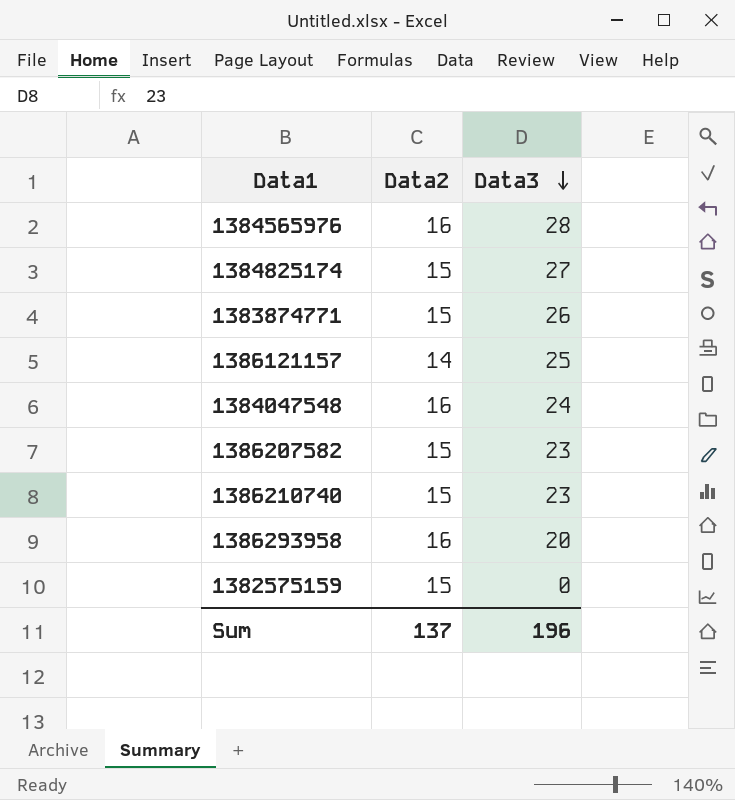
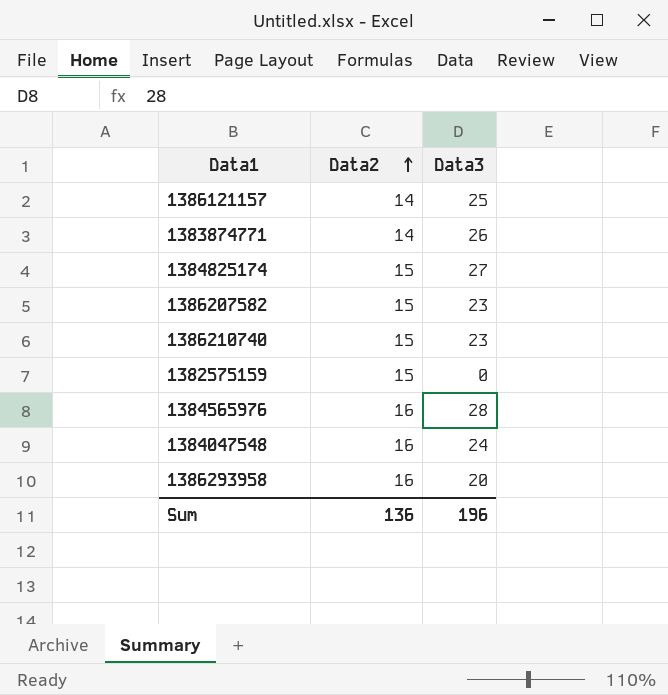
row order: Data3 descending -> Data2 ascending
1383874771 | Data2: 15 -> 14
Sum | Data2: 137 -> 136

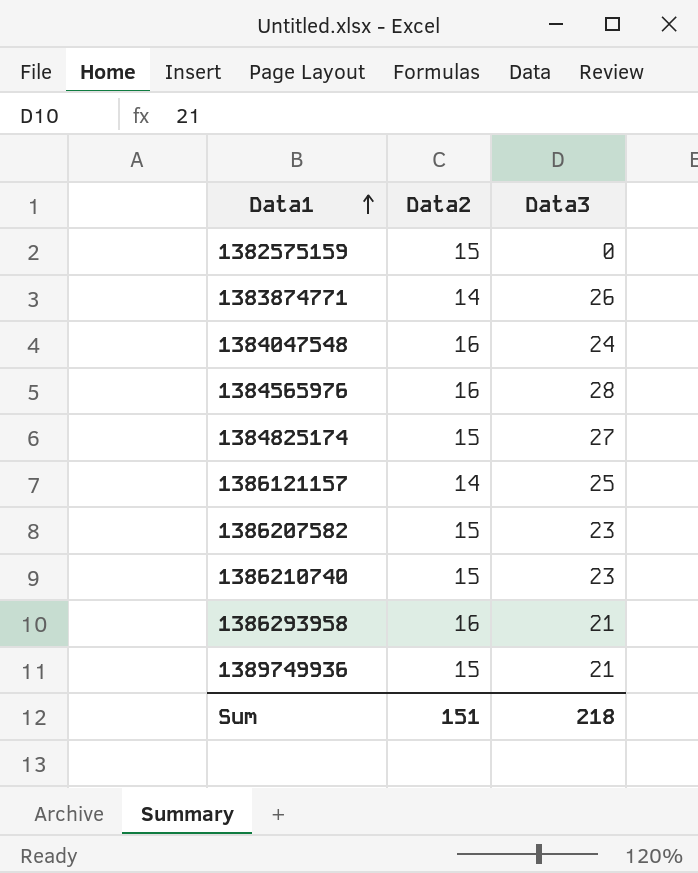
row order: Data2 ascending -> Data1 ascending
1386293958 | Data3: 20 -> 21
row 1389749936: none -> 15 | 21
Sum | Data2: 136 -> 151
Sum | Data3: 196 -> 218

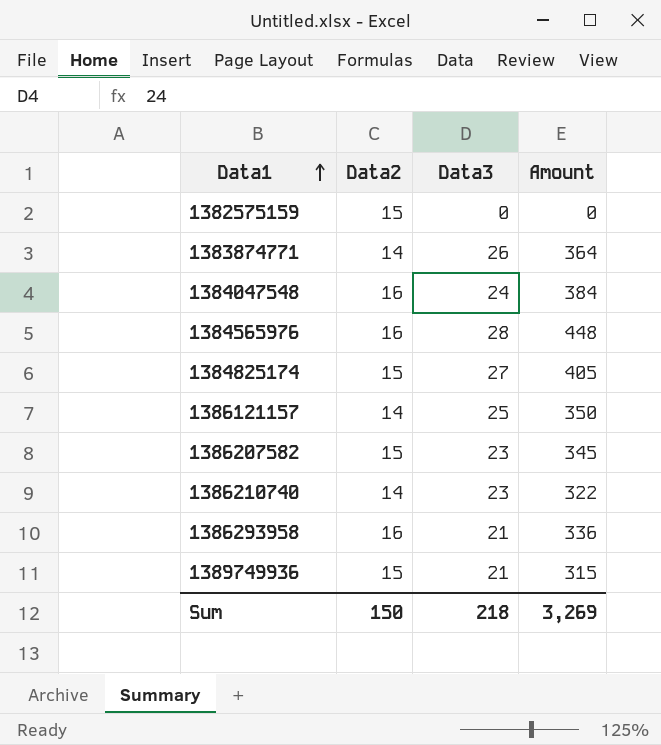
column Amount | formula: none -> [Data2] * [Data3]
1386210740 | Data2: 15 -> 14
Sum | Data2: 151 -> 150

